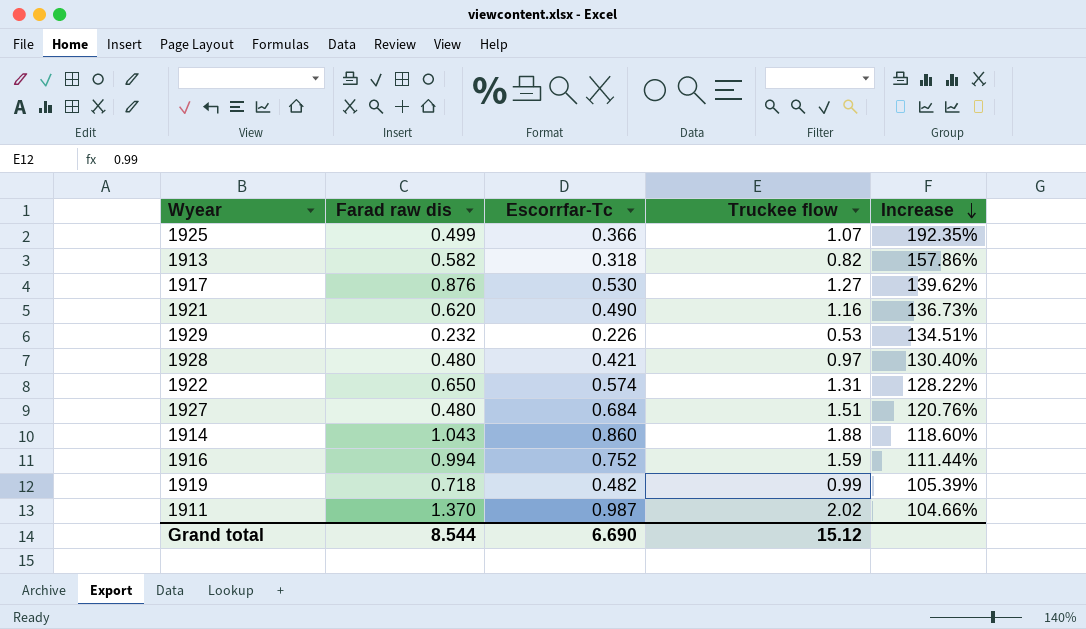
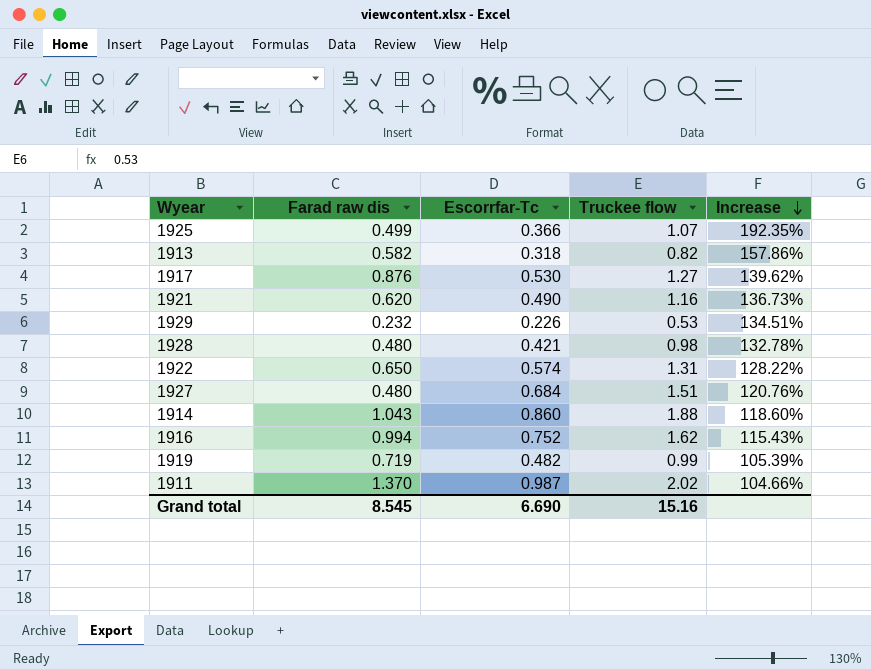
1928 | Truckee flow: 0.97 -> 0.98
1928 | Increase: 130.40% -> 132.78%
1916 | Truckee flow: 1.59 -> 1.62
1916 | Increase: 111.44% -> 115.43%
1919 | Farad raw dis: 0.718 -> 0.719
Grand total | Farad raw dis: 8.544 -> 8.545
Grand total | Truckee flow: 15.12 -> 15.16

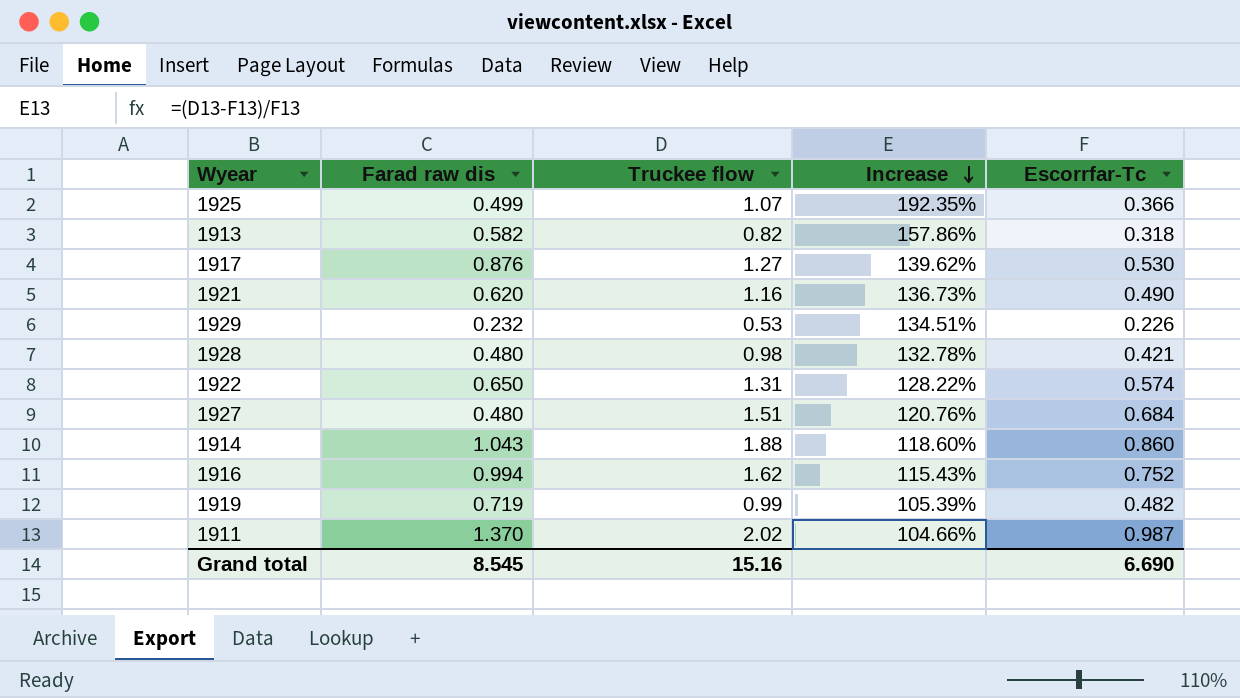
column Escorrfar-Tc | position: 3 -> 5

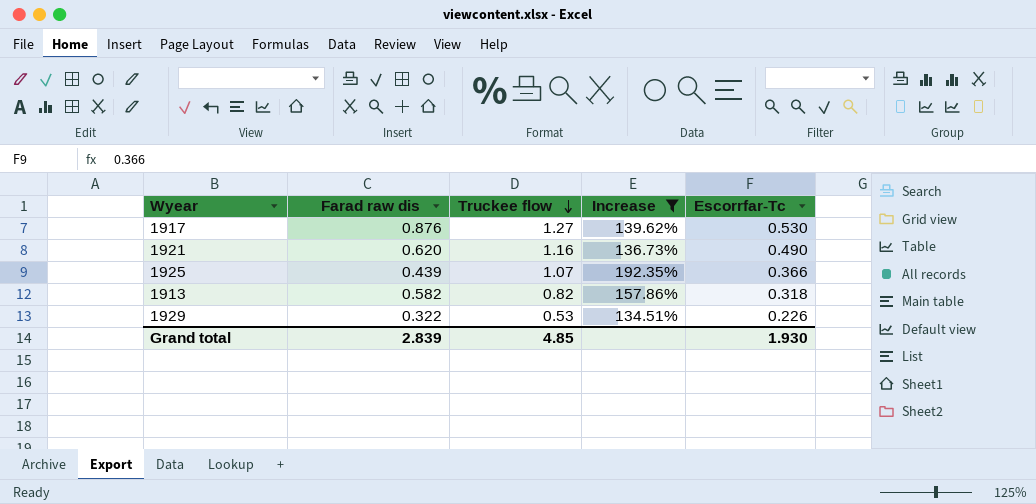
filter: none -> Increase >= 134.51%
row order: Increase descending -> Truckee flow descending
1925 | Farad raw dis: 0.499 -> 0.439
1929 | Farad raw dis: 0.232 -> 0.322
Grand total | Farad raw dis: 8.545 -> 2.839
Grand total | Truckee flow: 15.16 -> 4.85
Grand total | Escorrfar-Tc: 6.690 -> 1.930

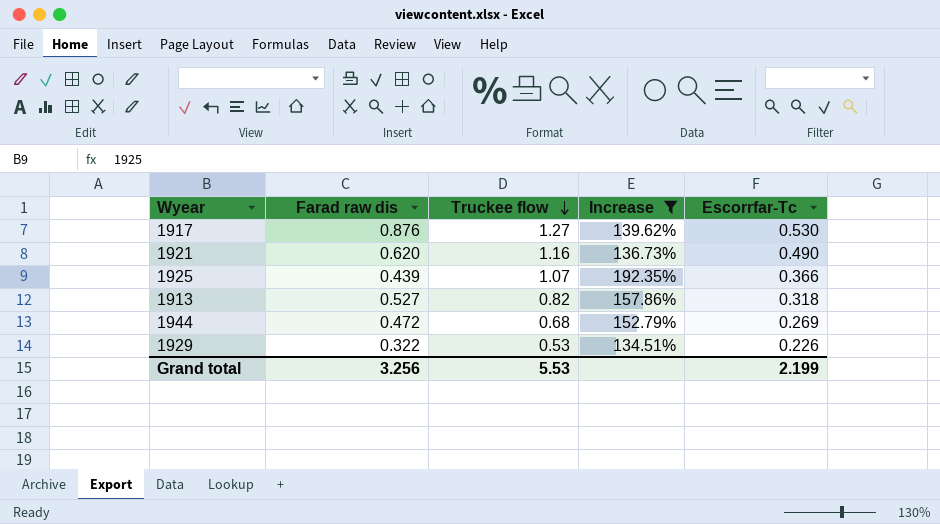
1913 | Farad raw dis: 0.582 -> 0.527
row 1944: none -> 0.472 | 0.68 | 152.79% | 0.269
Grand total | Farad raw dis: 2.839 -> 3.256
Grand total | Truckee flow: 4.85 -> 5.53
Grand total | Escorrfar-Tc: 1.930 -> 2.199

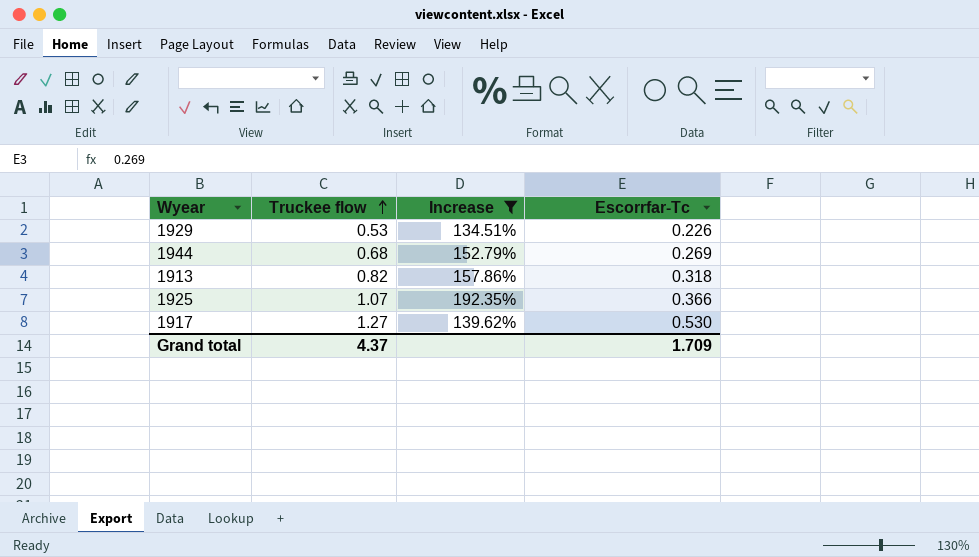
row order: Truckee flow descending -> Truckee flow ascending
column Farad raw dis | position: 2 -> none
row 1921: 0.620 | 1.16 | 136.73% | 0.490 -> none
Grand total | Truckee flow: 5.53 -> 4.37
Grand total | Escorrfar-Tc: 2.199 -> 1.709

